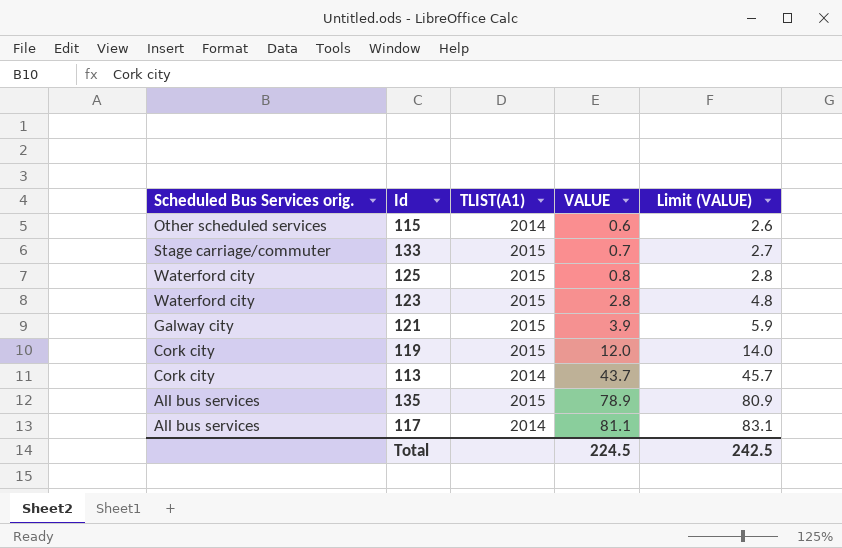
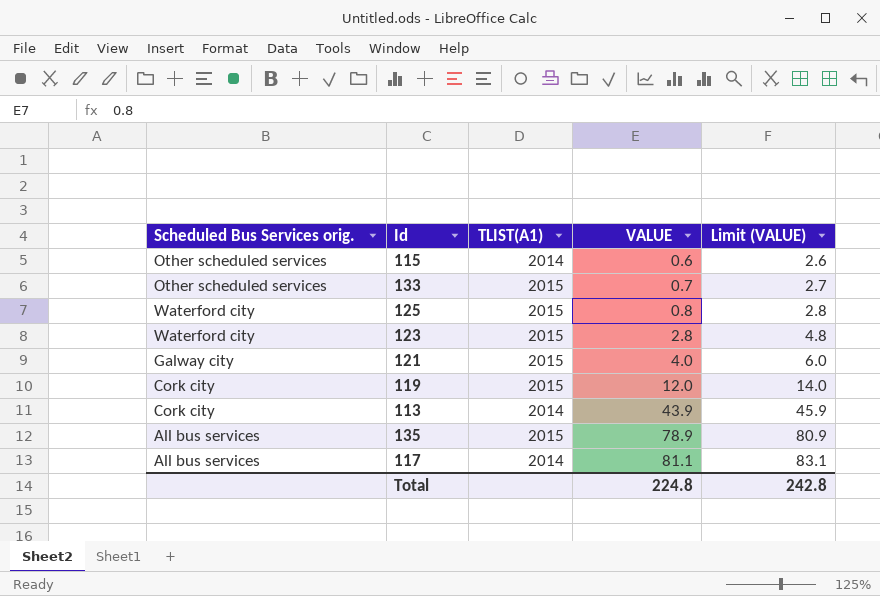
133 | Scheduled Bus Services orig.: Stage carriage/commuter -> Other scheduled services
121 | VALUE: 3.9 -> 4.0
121 | Limit (VALUE): 5.9 -> 6.0
113 | VALUE: 43.7 -> 43.9
113 | Limit (VALUE): 45.7 -> 45.9
Total | VALUE: 224.5 -> 224.8
Total | Limit (VALUE): 242.5 -> 242.8

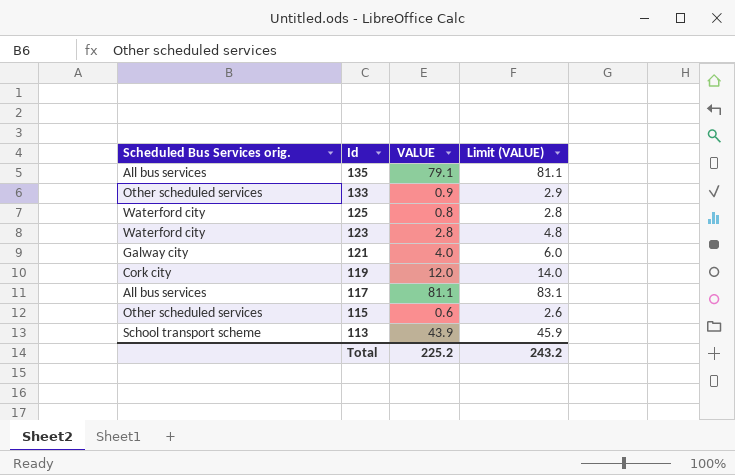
row order: VALUE ascending -> Id descending
column TLIST(A1) | position: 3 -> none
135 | VALUE: 78.9 -> 79.1
135 | Limit (VALUE): 80.9 -> 81.1
133 | VALUE: 0.7 -> 0.9
133 | Limit (VALUE): 2.7 -> 2.9
113 | Scheduled Bus Services orig.: Cork city -> School transport scheme
Total | VALUE: 224.8 -> 225.2
Total | Limit (VALUE): 242.8 -> 243.2

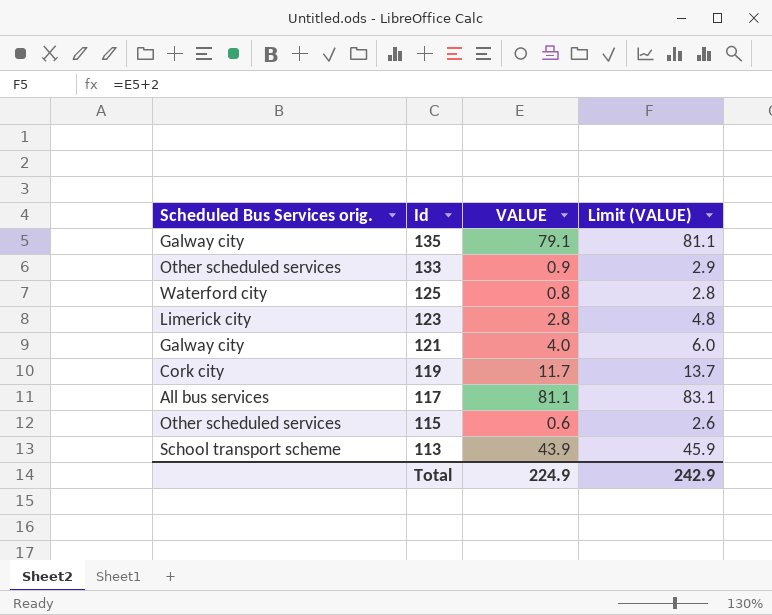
135 | Scheduled Bus Services orig.: All bus services -> Galway city
123 | Scheduled Bus Services orig.: Waterford city -> Limerick city
119 | VALUE: 12.0 -> 11.7
119 | Limit (VALUE): 14.0 -> 13.7
Total | VALUE: 225.2 -> 224.9
Total | Limit (VALUE): 243.2 -> 242.9

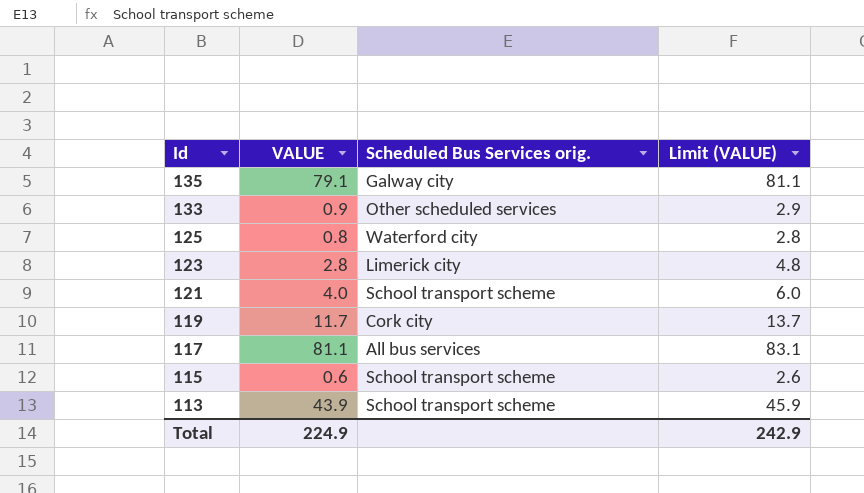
column Scheduled Bus Services orig. | position: 1 -> 3
121 | Scheduled Bus Services orig.: Galway city -> School transport scheme
115 | Scheduled Bus Services orig.: Other scheduled services -> School transport scheme

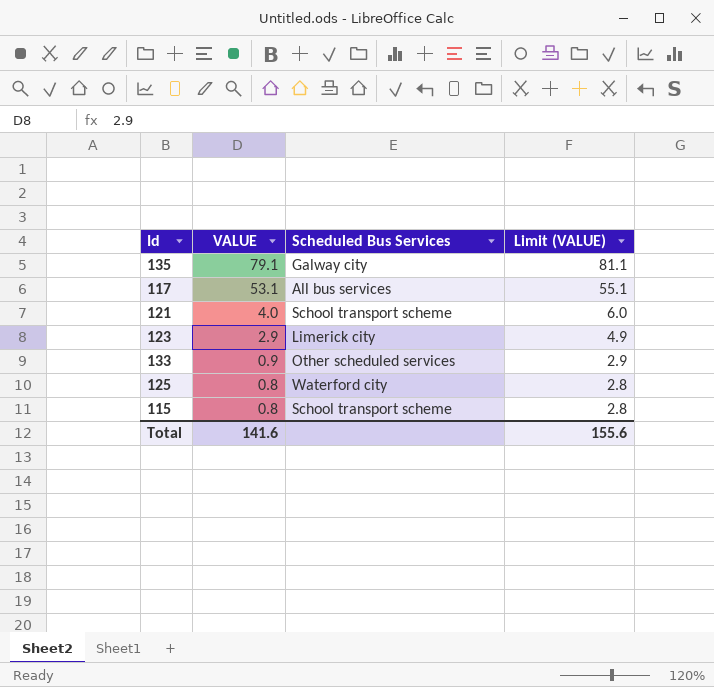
row order: Id descending -> VALUE descending
column name: Scheduled Bus Services orig. -> Scheduled Bus Services
row 119: 11.7 | Cork city | 13.7 -> none
row 113: 43.9 | School transport scheme | 45.9 -> none
117 | VALUE: 81.1 -> 53.1
117 | Limit (VALUE): 83.1 -> 55.1
123 | VALUE: 2.8 -> 2.9
123 | Limit (VALUE): 4.8 -> 4.9
115 | VALUE: 0.6 -> 0.8
115 | Limit (VALUE): 2.6 -> 2.8
Total | VALUE: 224.9 -> 141.6
Total | Limit (VALUE): 242.9 -> 155.6

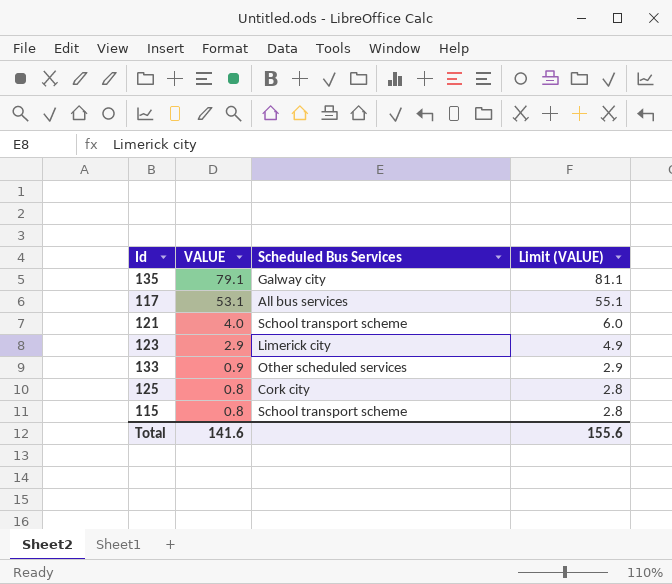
125 | Scheduled Bus Services: Waterford city -> Cork city

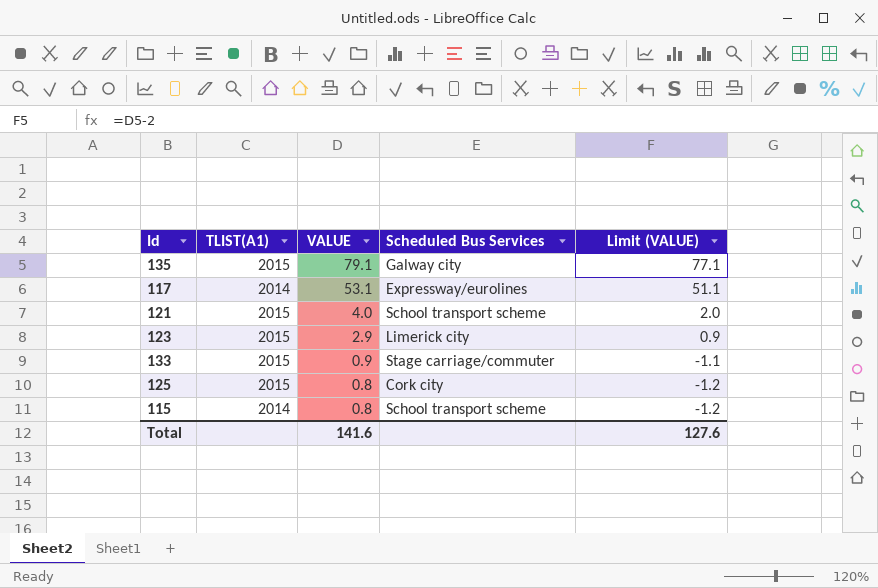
column TLIST(A1) | position: none -> 2
column Limit (VALUE) | formula: [VALUE] + 2 -> [VALUE] - 2
117 | Scheduled Bus Services: All bus services -> Expressway/eurolines
133 | Scheduled Bus Services: Other scheduled services -> Stage carriage/commuter
Total | Limit (VALUE): 155.6 -> 127.6

